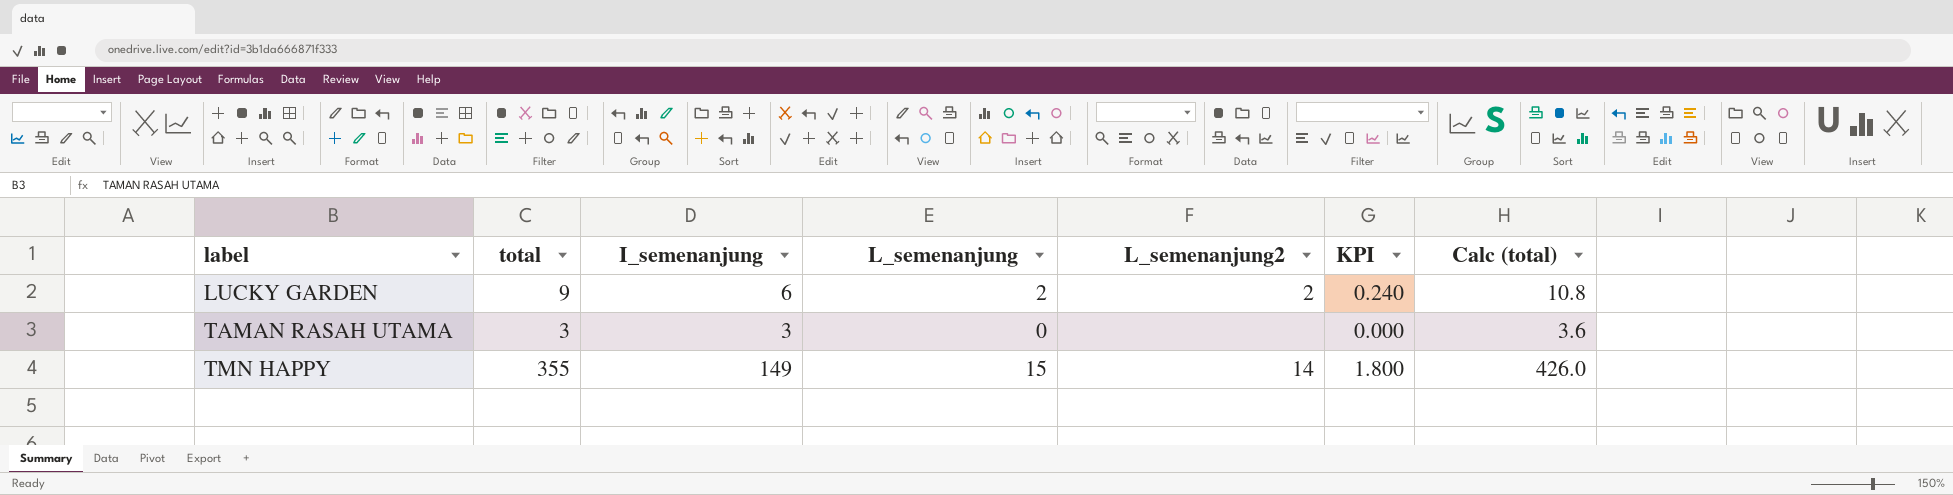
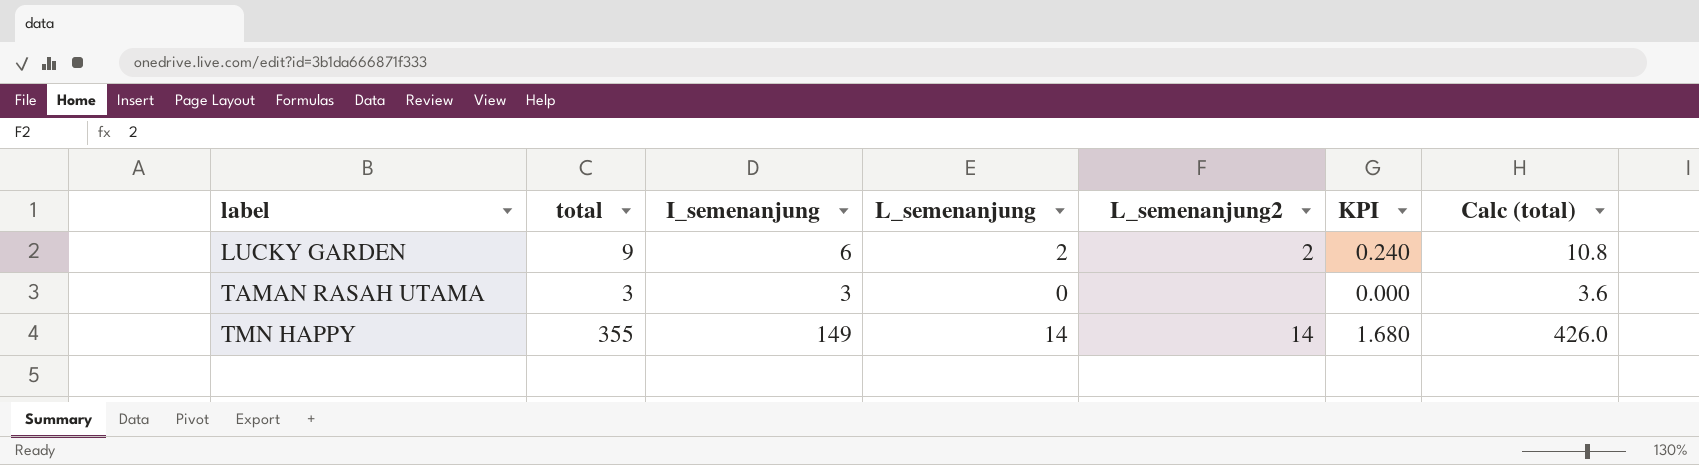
TMN HAPPY | L_semenanjung: 15 -> 14
TMN HAPPY | KPI: 1.800 -> 1.680

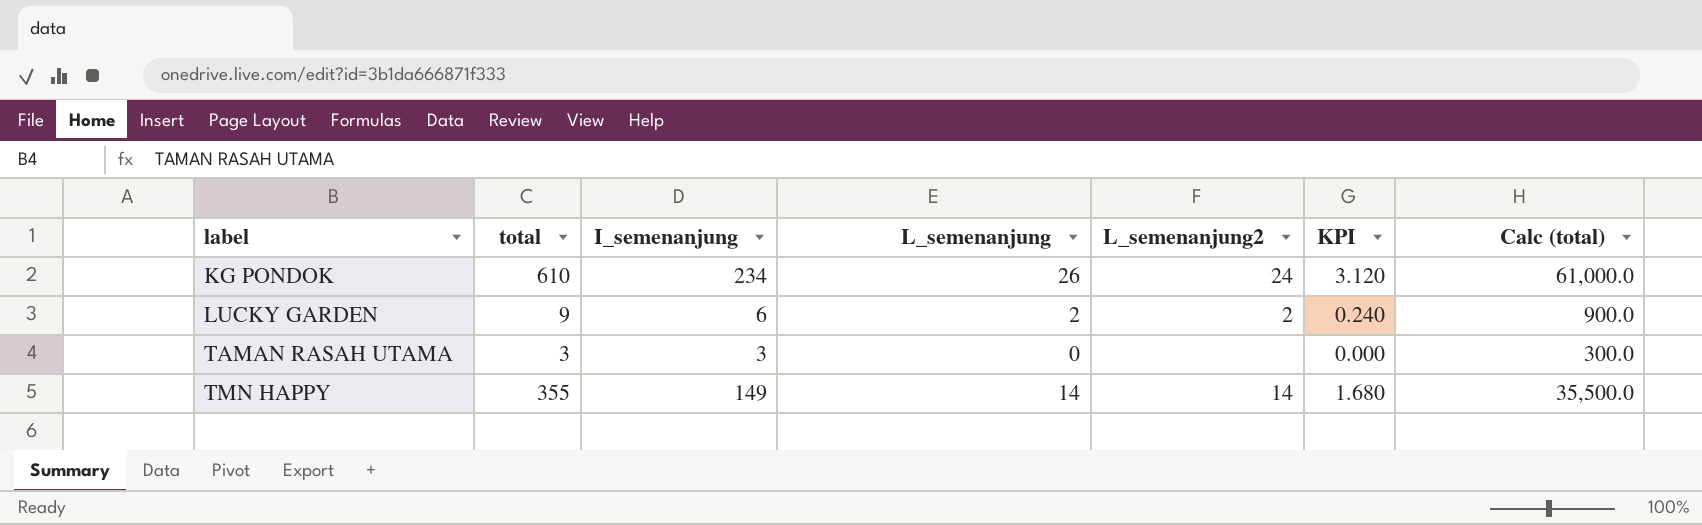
column Calc (total) | formula: [total] * 1.2 -> [total] * 100
row KG PONDOK: none -> 610 | 234 | 26 | 24 | 3.120 | 61,000.0

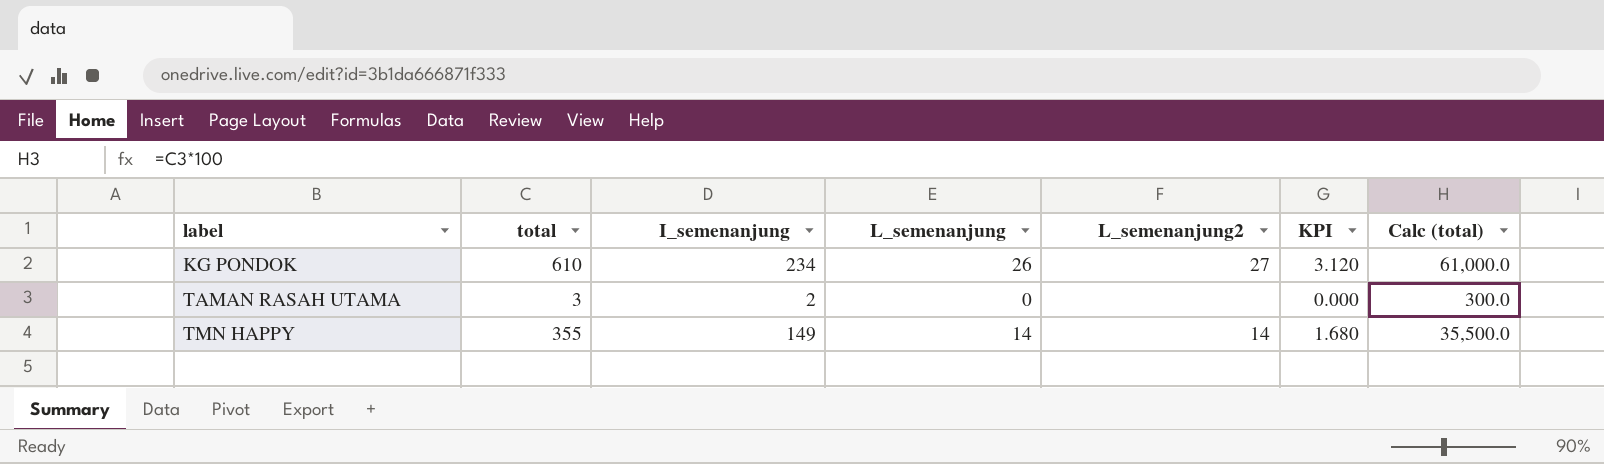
row LUCKY GARDEN: 9 | 6 | 2 | 2 | 0.240 | 900.0 -> none
KG PONDOK | L_semenanjung2: 24 -> 27
TAMAN RASAH UTAMA | I_semenanjung: 3 -> 2

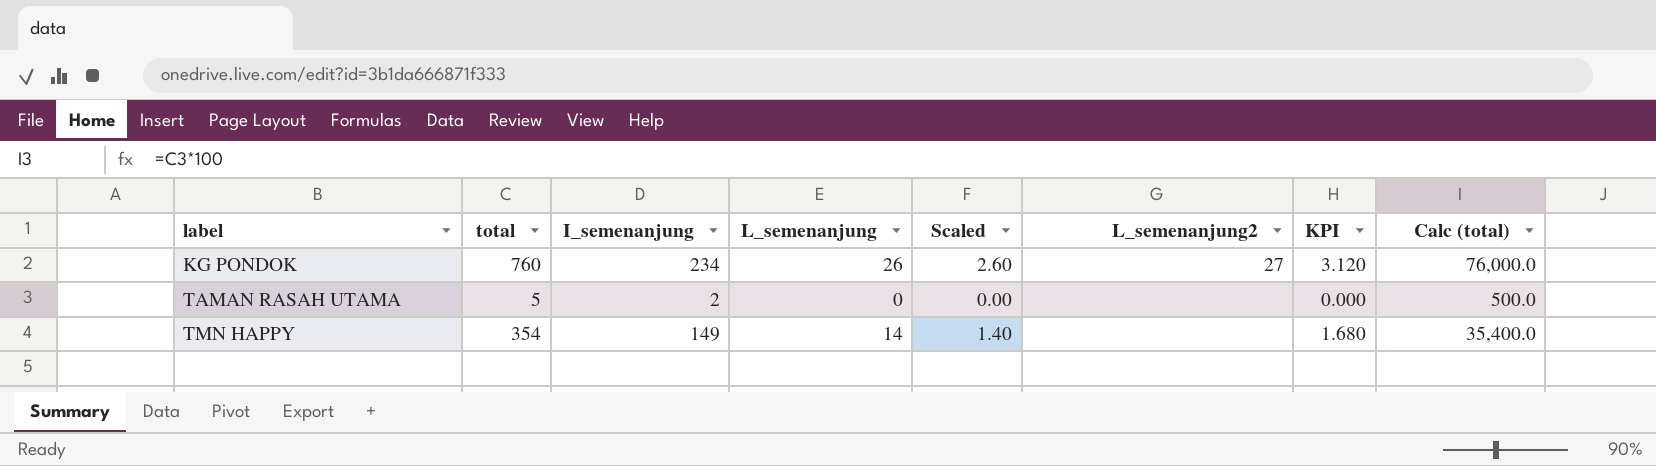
column Scaled | formula: none -> [L_semenanjung] * 0.1
KG PONDOK | total: 610 -> 760
KG PONDOK | Calc (total): 61,000.0 -> 76,000.0
TAMAN RASAH UTAMA | total: 3 -> 5
TAMAN RASAH UTAMA | Calc (total): 300.0 -> 500.0
TMN HAPPY | total: 355 -> 354
TMN HAPPY | L_semenanjung2: 14 -> none
TMN HAPPY | Calc (total): 35,500.0 -> 35,400.0

